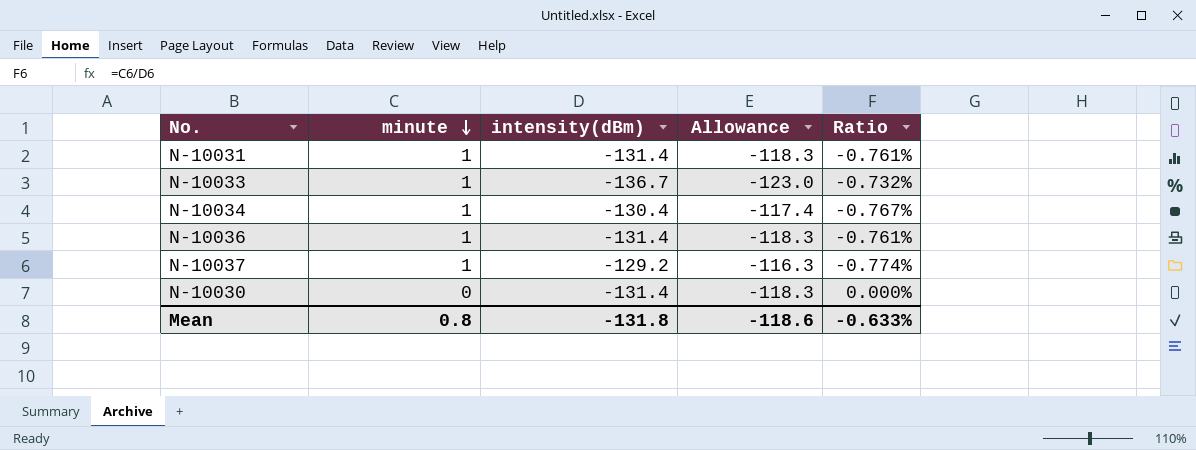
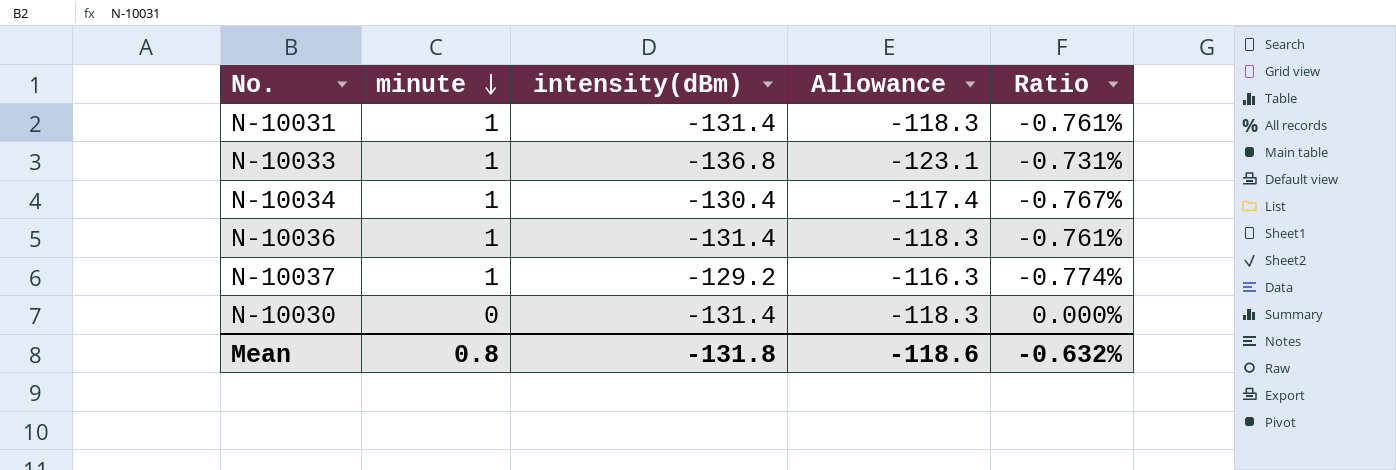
N-10033 | intensity(dBm): -136.7 -> -136.8
N-10033 | Allowance: -123.0 -> -123.1
N-10033 | Ratio: -0.732% -> -0.731%
Mean | Ratio: -0.633% -> -0.632%

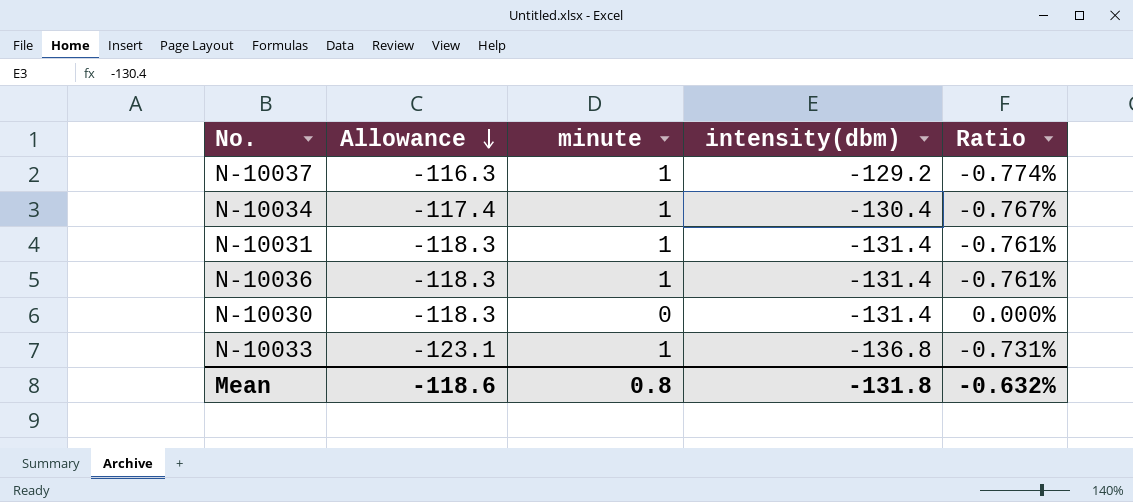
row order: minute descending -> Allowance descending
column Allowance | position: 4 -> 2
column name: intensity(dBm) -> intensity(dbm)

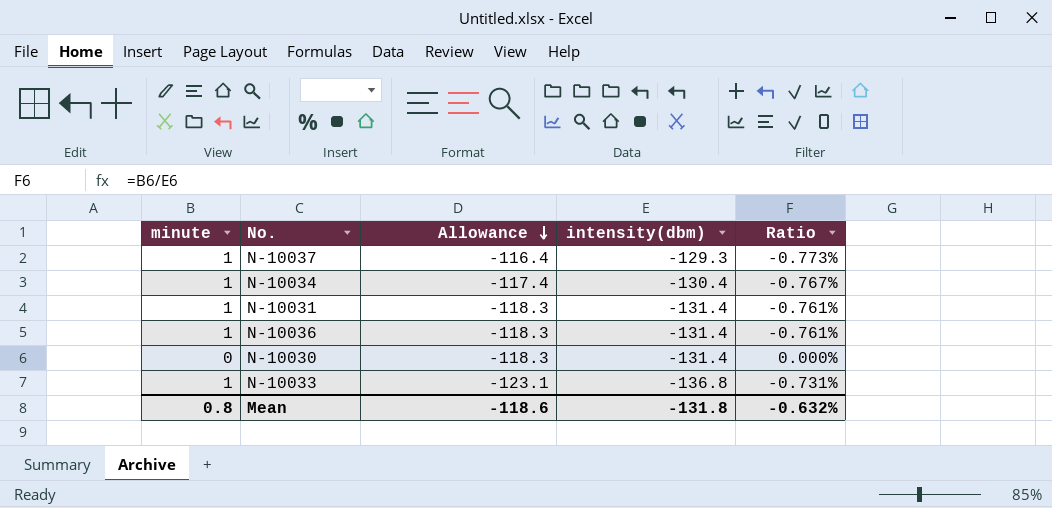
column minute | position: 3 -> 1
N-10037 | Allowance: -116.3 -> -116.4
N-10037 | intensity(dbm): -129.2 -> -129.3
N-10037 | Ratio: -0.774% -> -0.773%

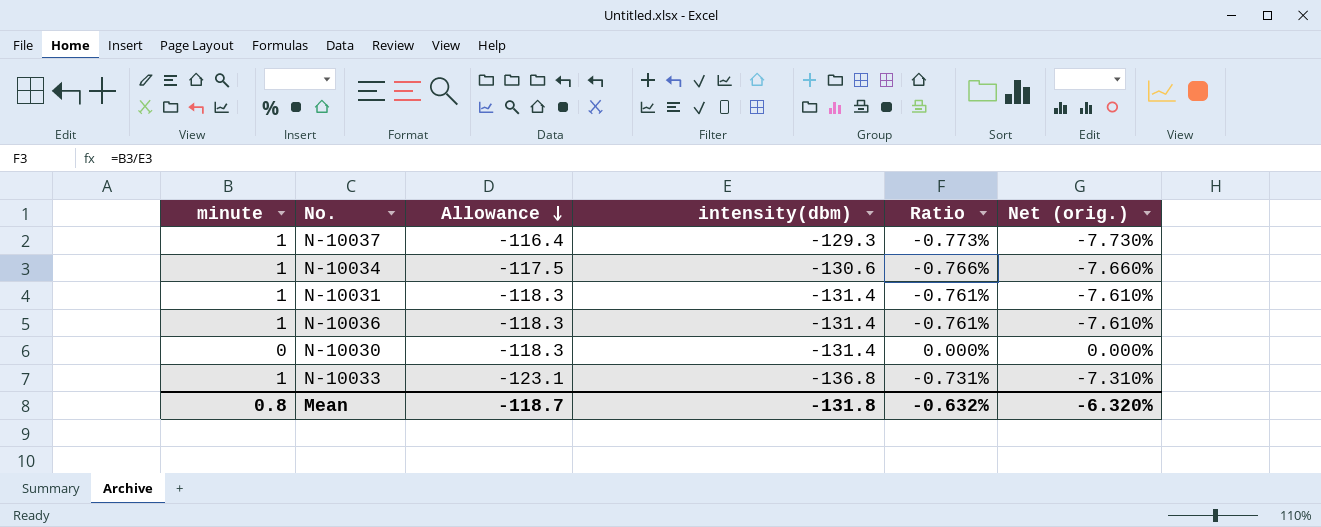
column Net (orig.) | formula: none -> [Ratio] * 10
N-10034 | Allowance: -117.4 -> -117.5
N-10034 | intensity(dbm): -130.4 -> -130.6
N-10034 | Ratio: -0.767% -> -0.766%
Mean | Allowance: -118.6 -> -118.7

